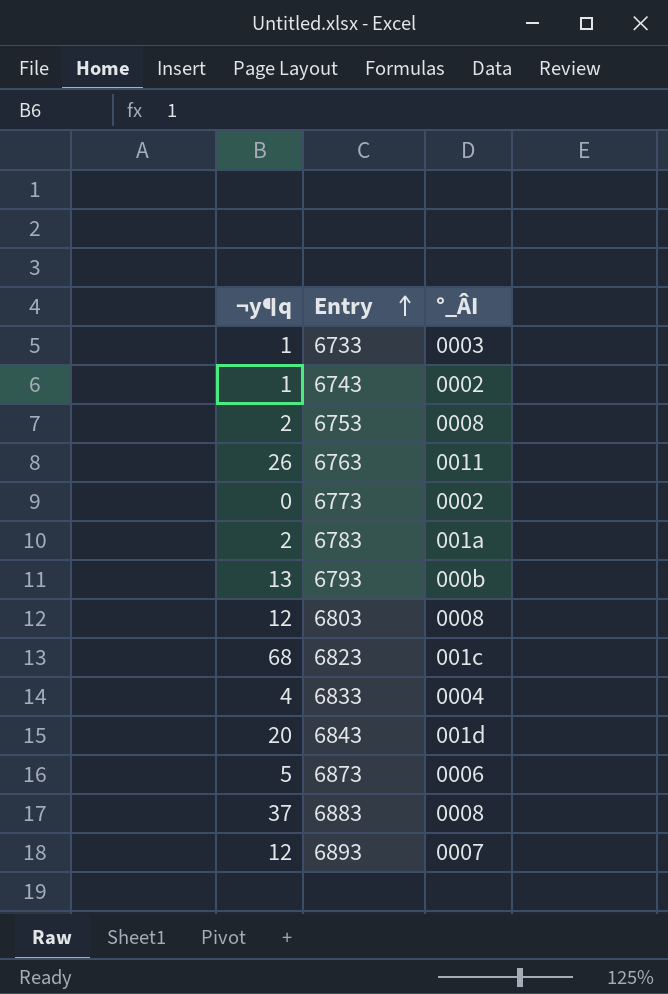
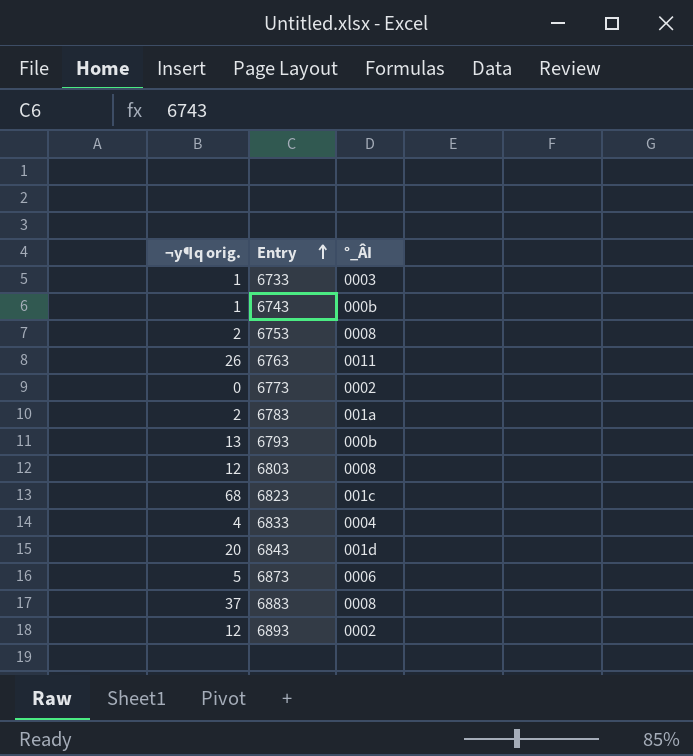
column name: ¬y¶q -> ¬y¶q orig.
6743 | °_ÂI: 0002 -> 000b
6893 | °_ÂI: 0007 -> 0002

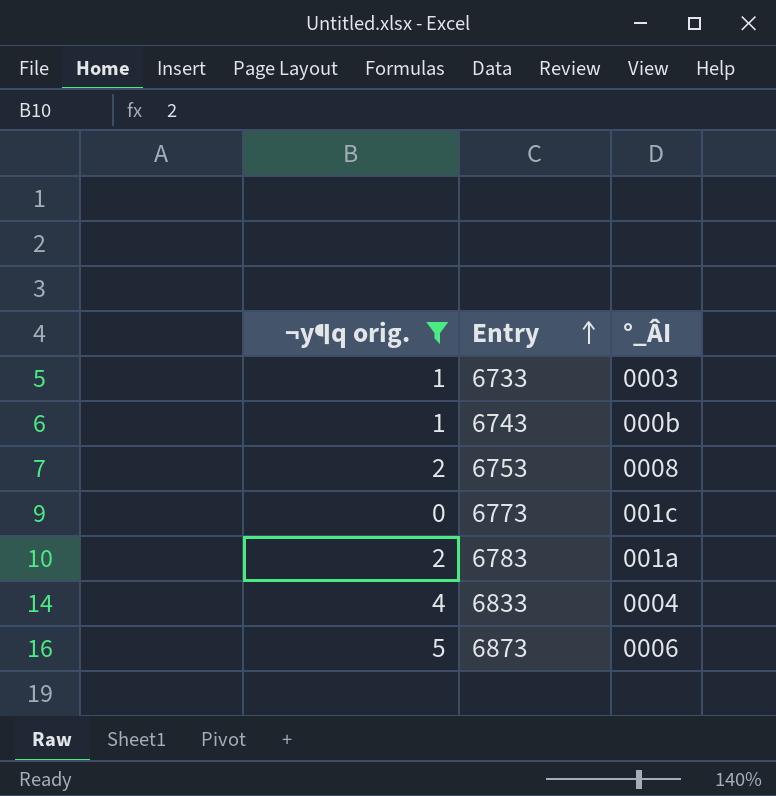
filter: none -> ¬y¶q orig. <= 5
6773 | °_ÂI: 0002 -> 001c

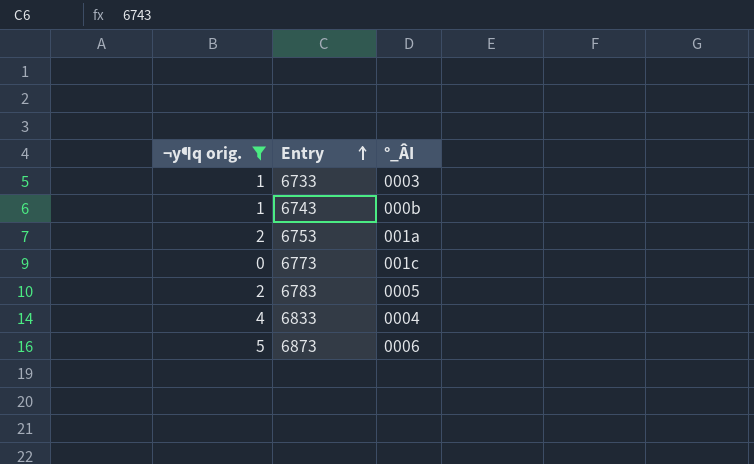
6753 | °_ÂI: 0008 -> 001a
6783 | °_ÂI: 001a -> 0005

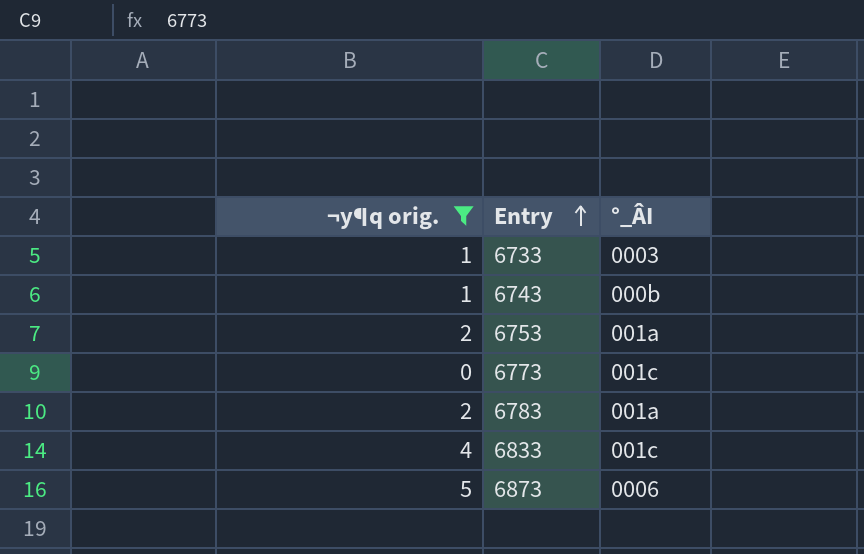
6783 | °_ÂI: 0005 -> 001a
6833 | °_ÂI: 0004 -> 001c

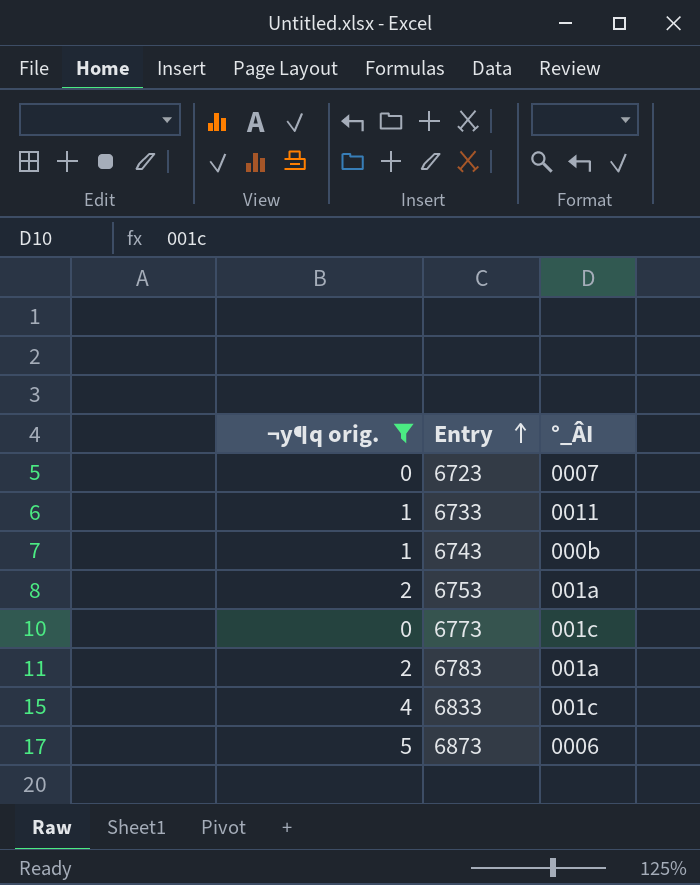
row 6723: none -> 0 | 0007
6733 | °_ÂI: 0003 -> 0011

